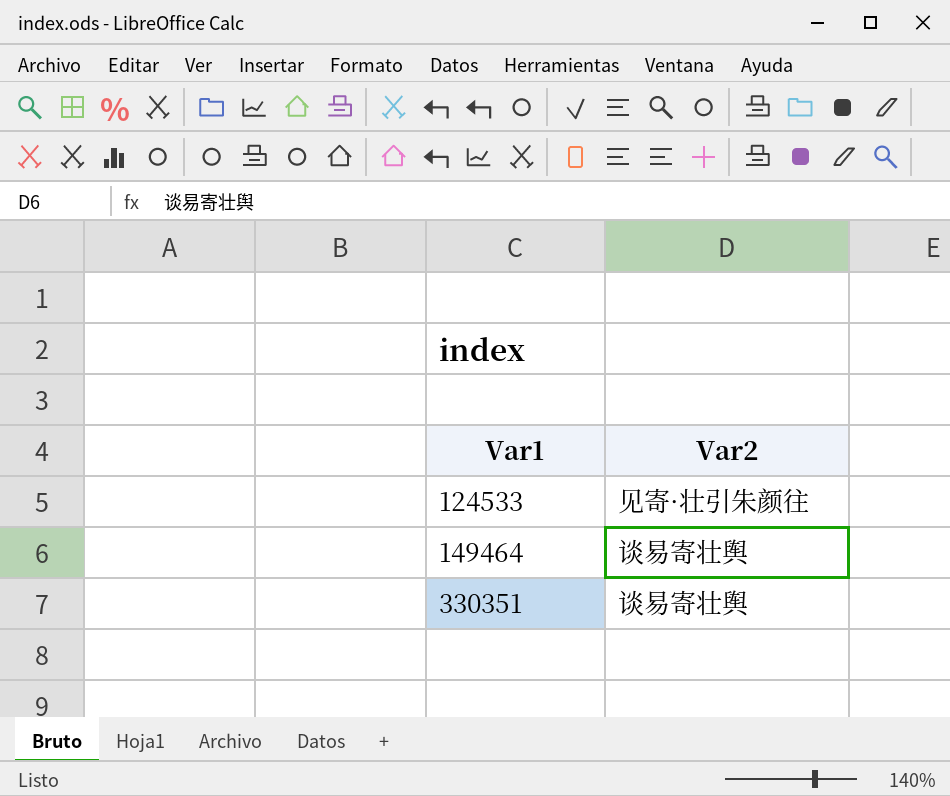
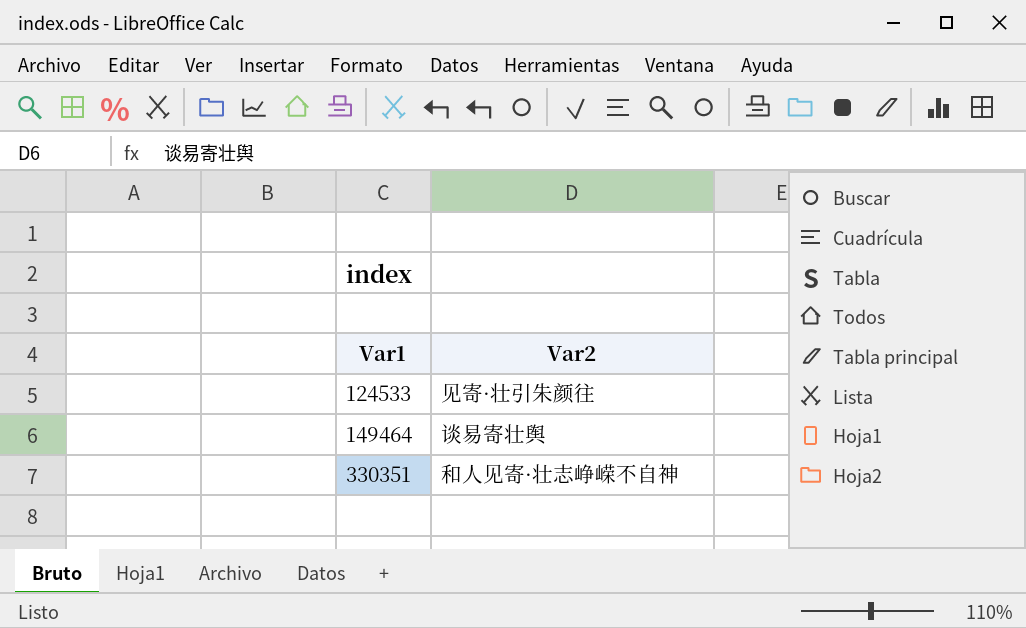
330351 | Var2: 谈易寄壮舆 -> 和人见寄·壮志峥嵘不自神

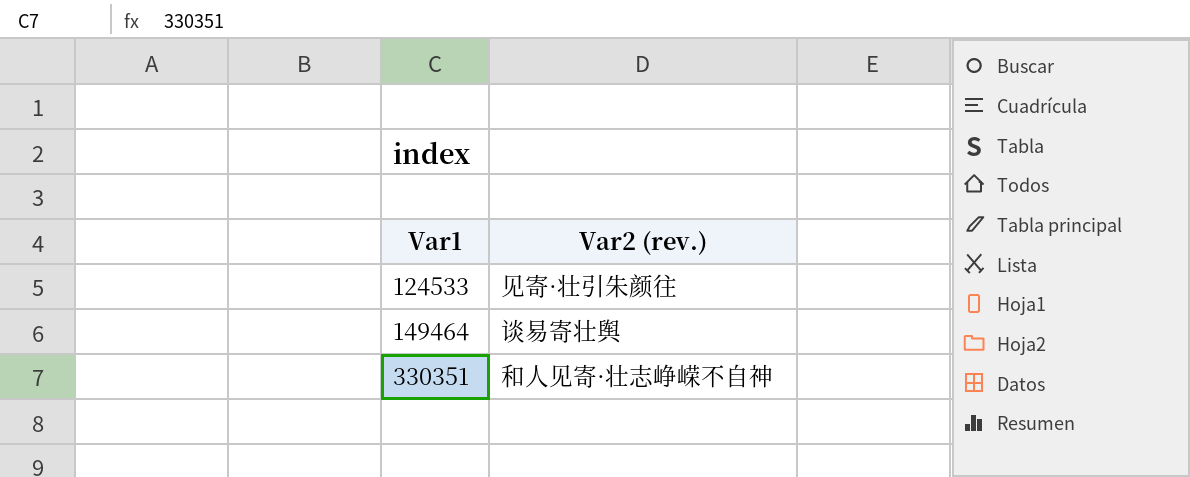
column name: Var2 -> Var2 (rev.)

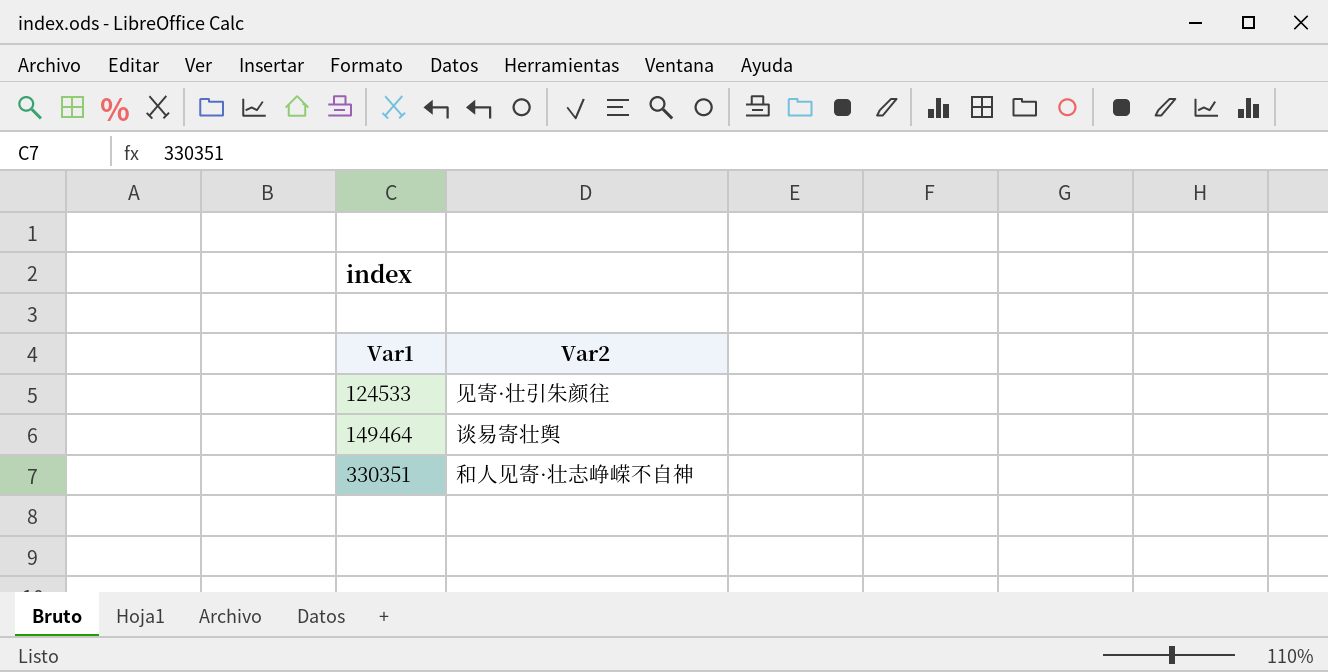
column name: Var2 (rev.) -> Var2

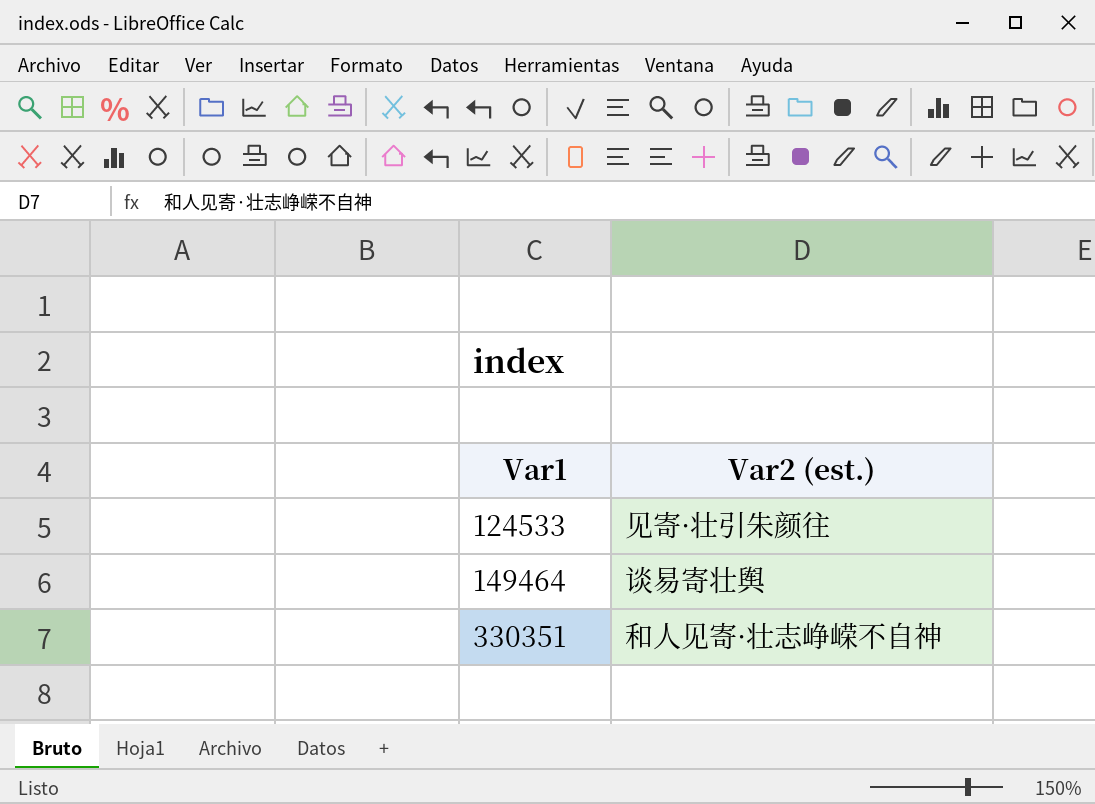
column name: Var2 -> Var2 (est.)

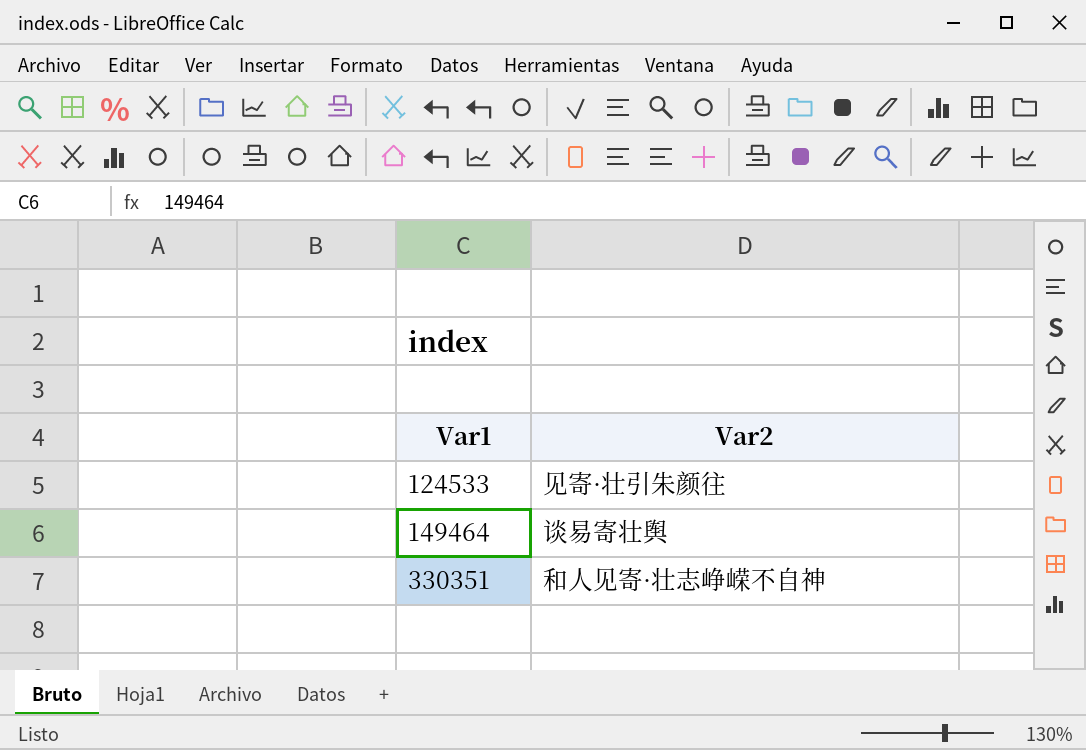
column name: Var2 (est.) -> Var2

